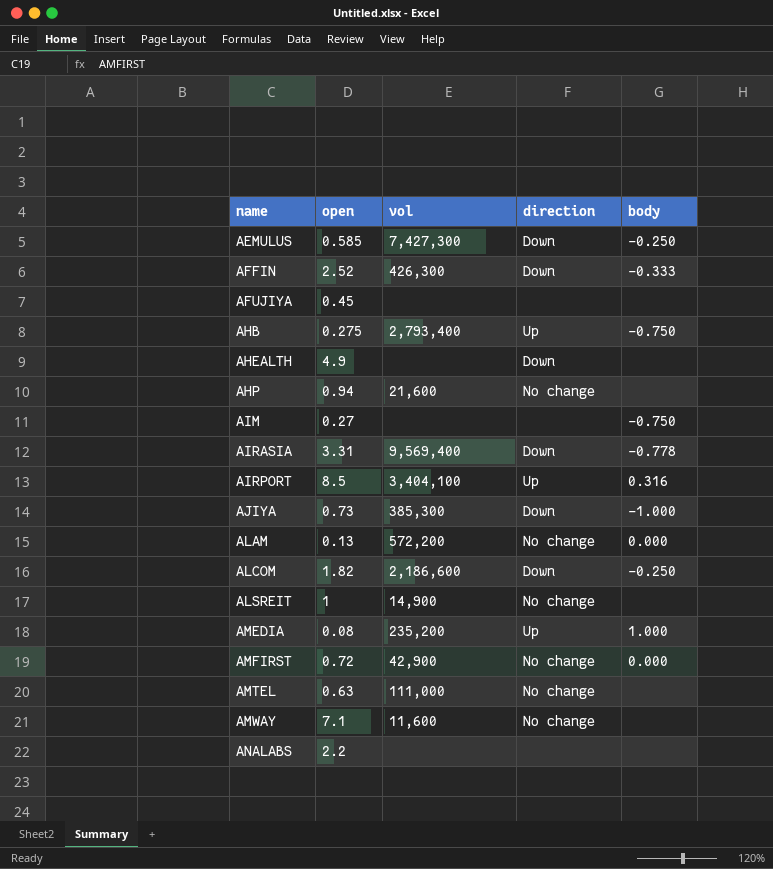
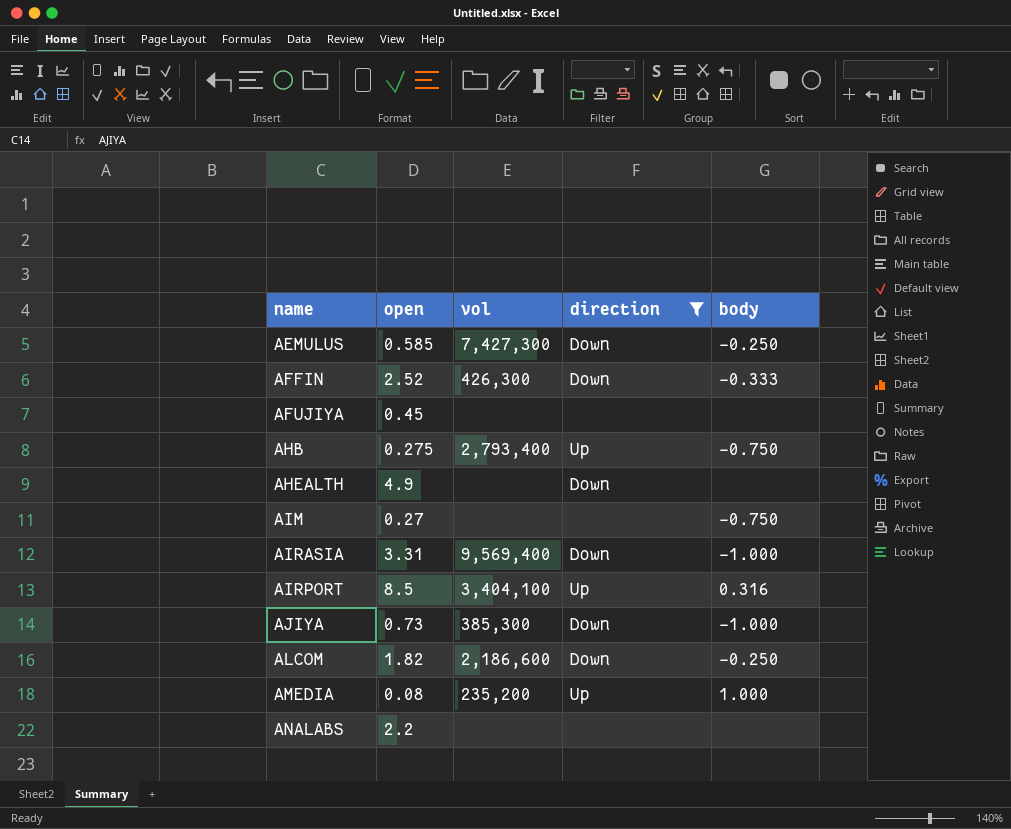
filter: none -> direction != No change
AIRASIA | body: -0.778 -> -1.000

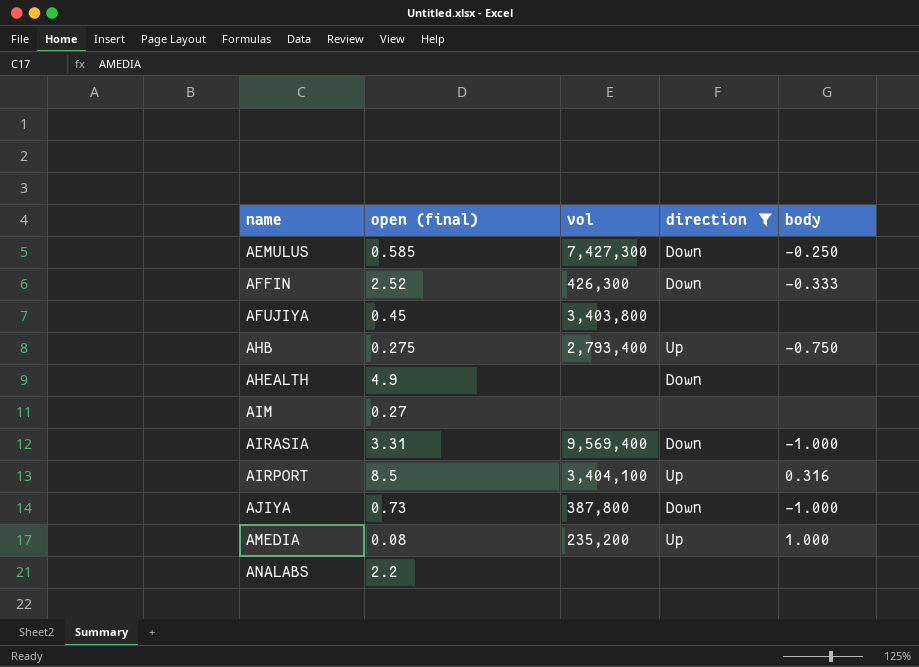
column name: open -> open (final)
row ALCOM: 1.82 | 2,186,600 | Down | -0.250 -> none
AFUJIYA | vol: none -> 3,403,800
AIM | body: -0.750 -> none
AJIYA | vol: 385,300 -> 387,800

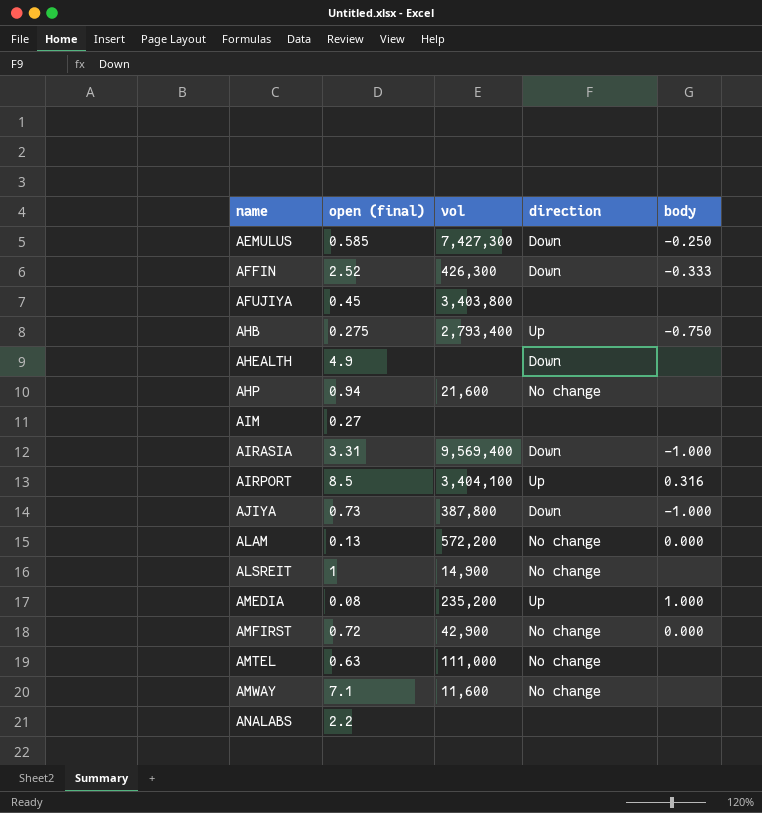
filter: direction != No change -> none

